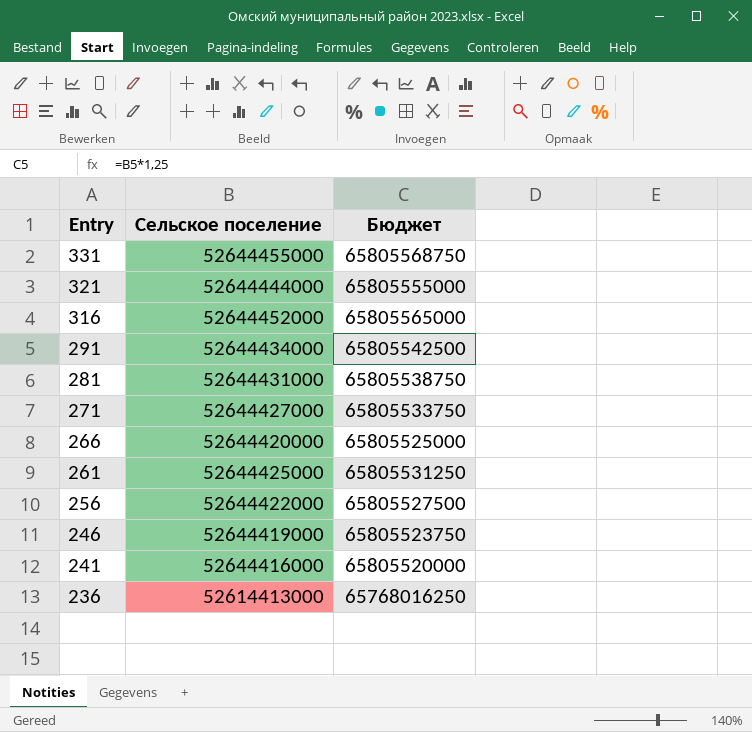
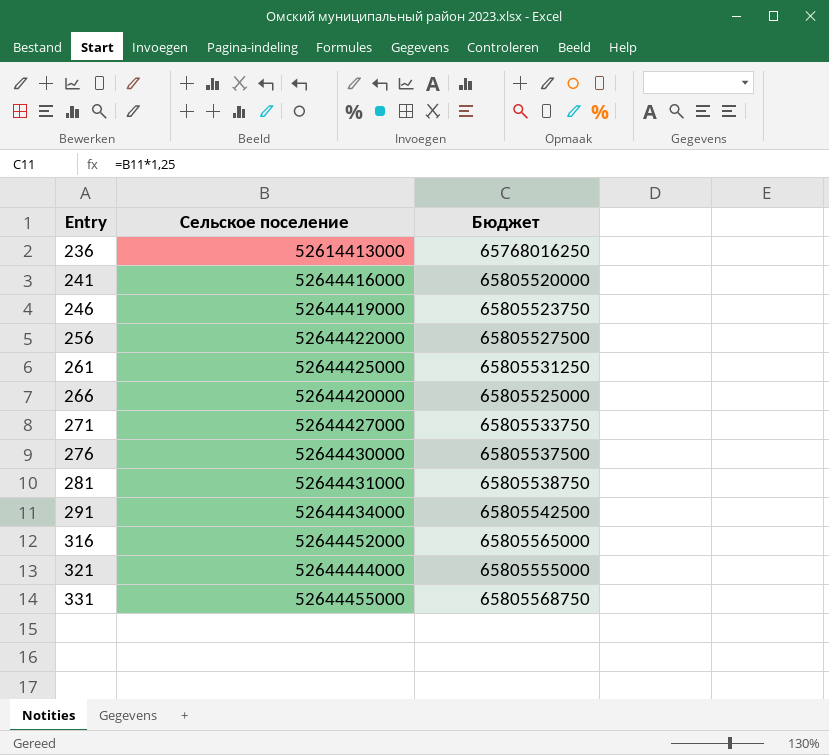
row order: Entry descending -> Entry ascending
row 276: none -> 52644430000 | 65805537500

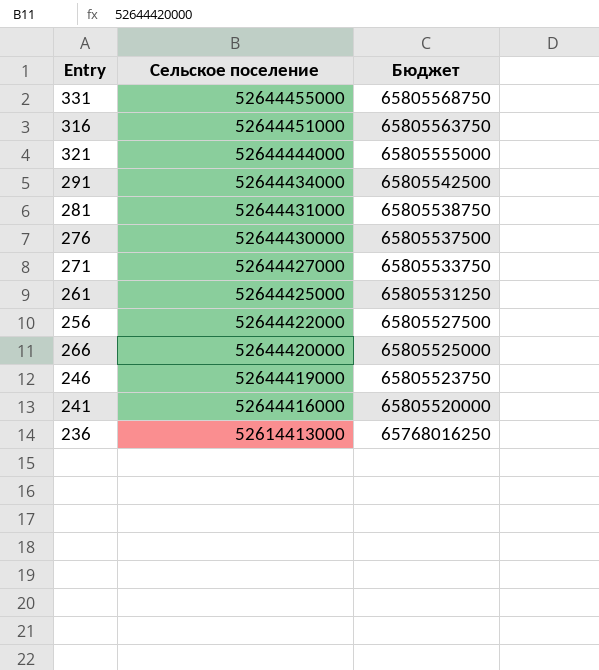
row order: Entry ascending -> Сельское поселение descending
316 | Сельское поселение: 52644452000 -> 52644451000
316 | Бюджет: 65805565000 -> 65805563750

